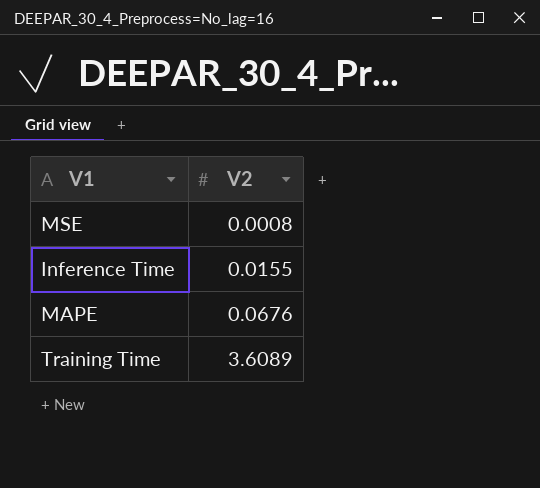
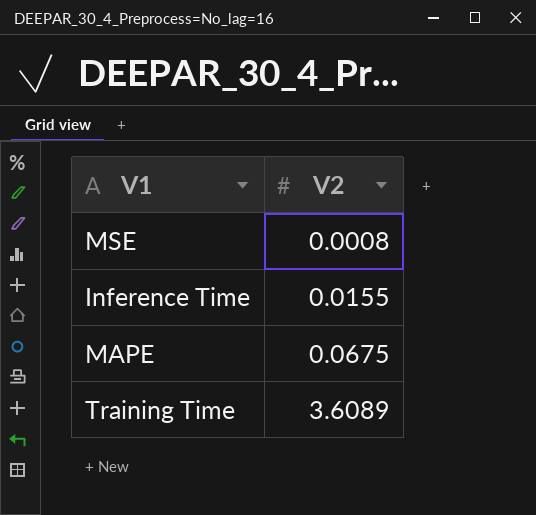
MAPE | V2: 0.0676 -> 0.0675

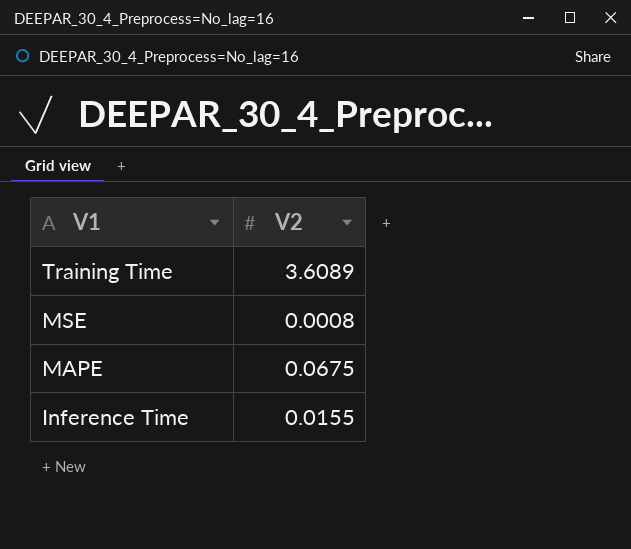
row order: V2 ascending -> V1 descending

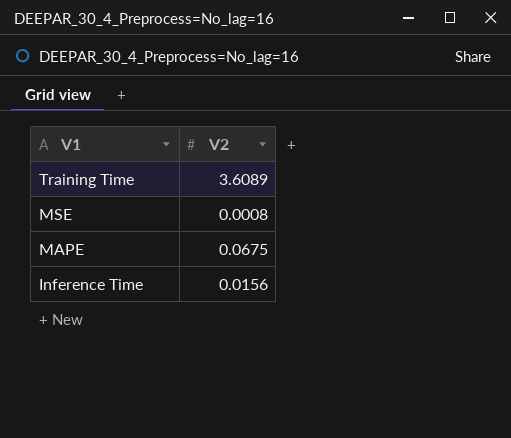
Inference Time | V2: 0.0155 -> 0.0156

